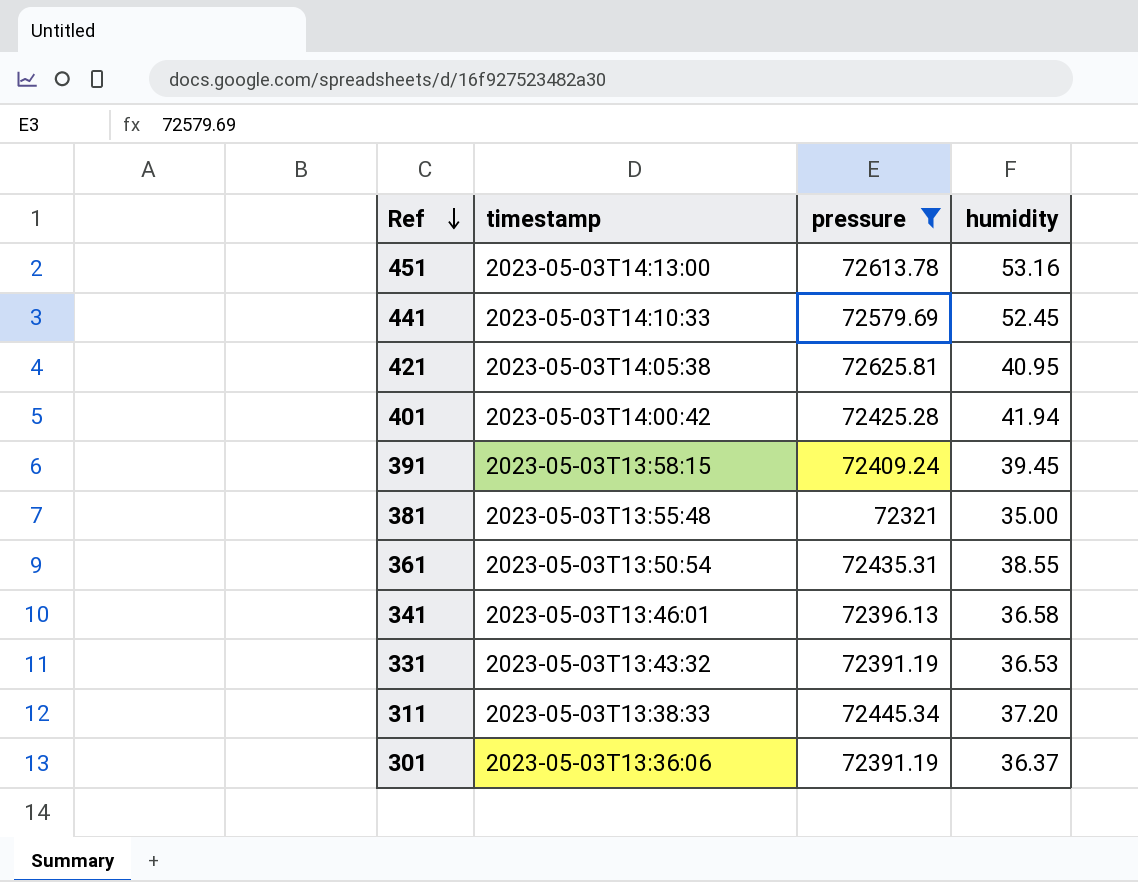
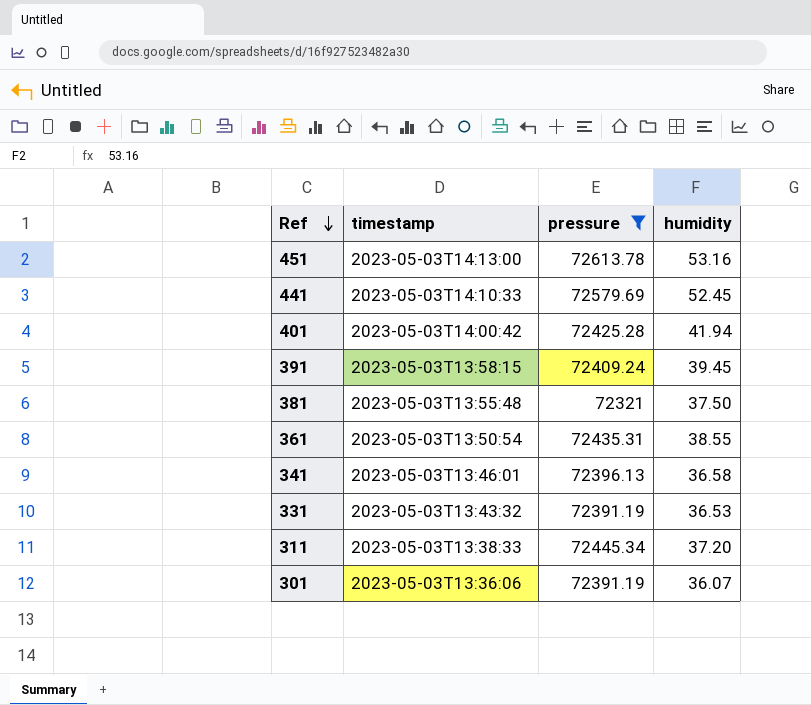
row 421: 2023-05-03T14:05:38 | 72625.81 | 40.95 -> none
381 | humidity: 35.00 -> 37.50
301 | humidity: 36.37 -> 36.07

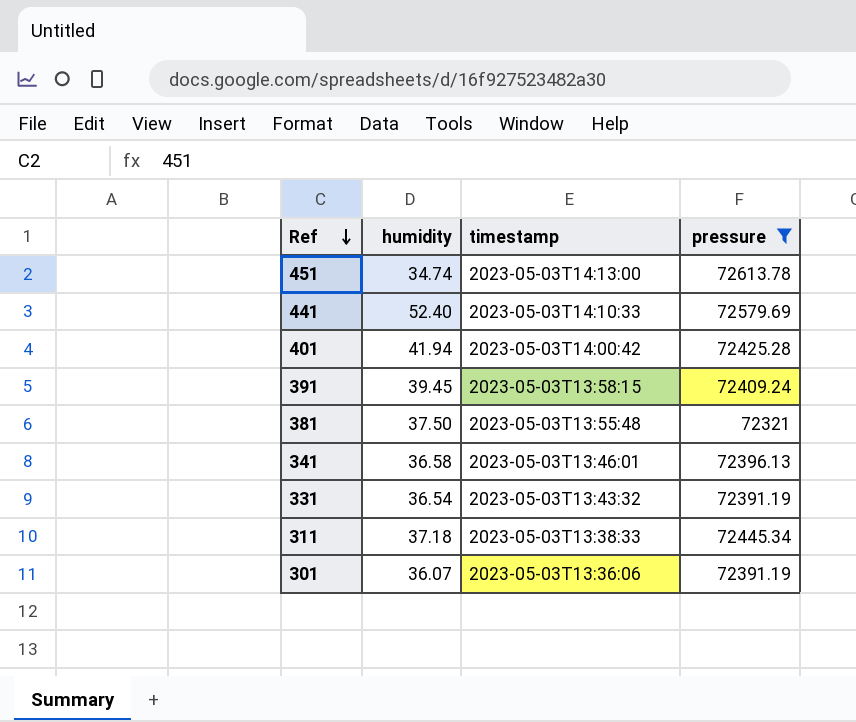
column humidity | position: 4 -> 2
row 361: 2023-05-03T13:50:54 | 72435.31 | 38.55 -> none
451 | humidity: 53.16 -> 34.74
441 | humidity: 52.45 -> 52.40
331 | humidity: 36.53 -> 36.54
311 | humidity: 37.20 -> 37.18

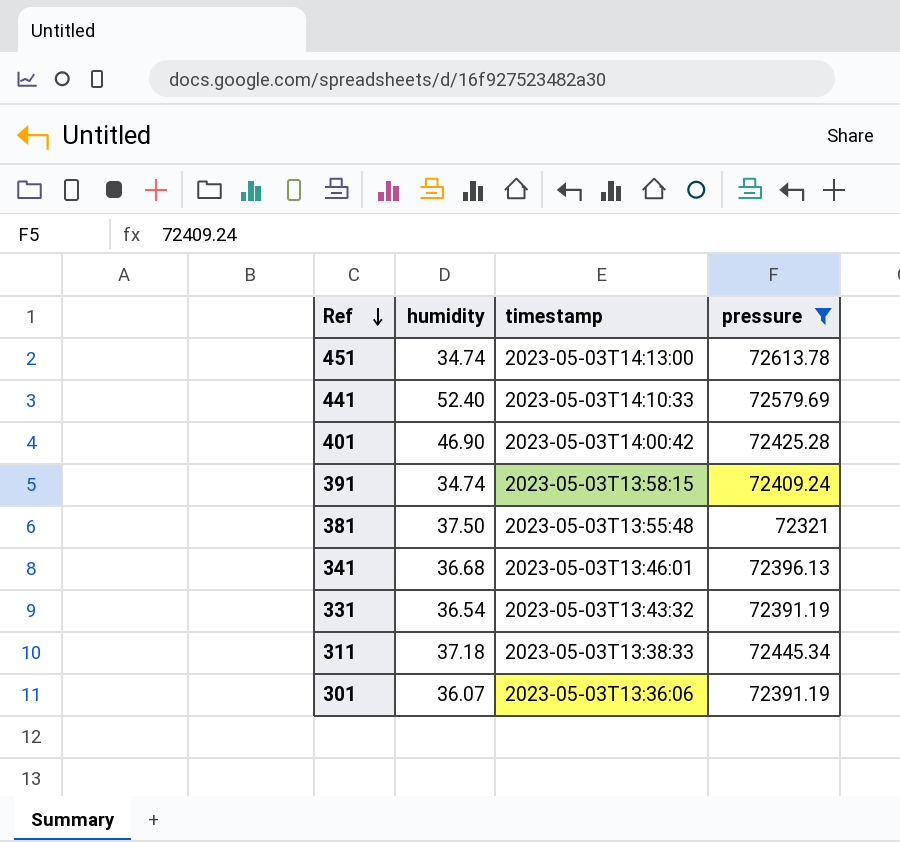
401 | humidity: 41.94 -> 46.90
391 | humidity: 39.45 -> 34.74
341 | humidity: 36.58 -> 36.68

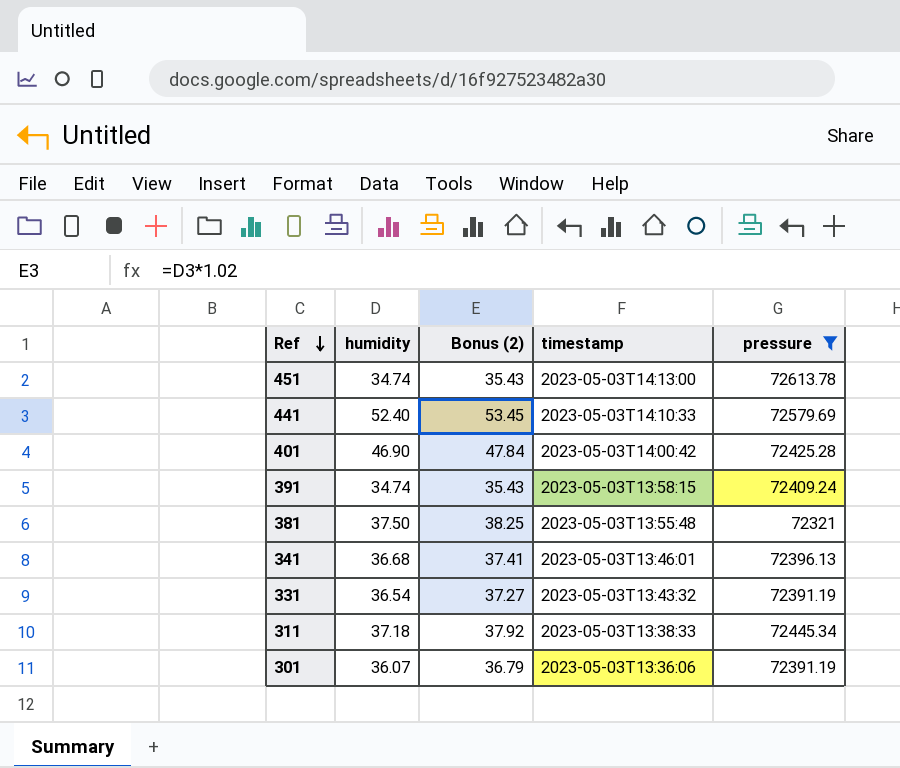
column Bonus (2) | formula: none -> [humidity] * 1.02

